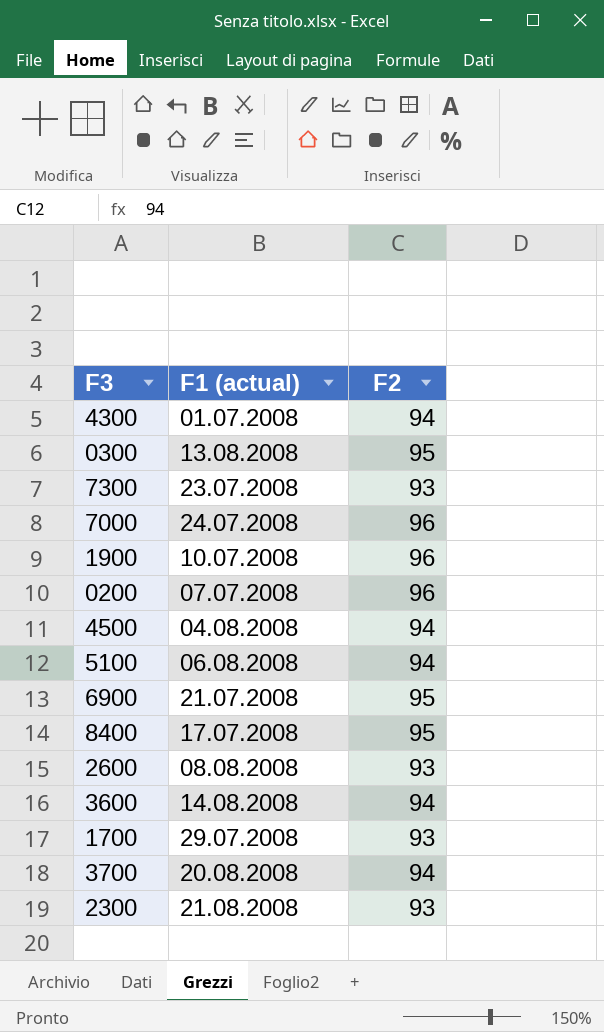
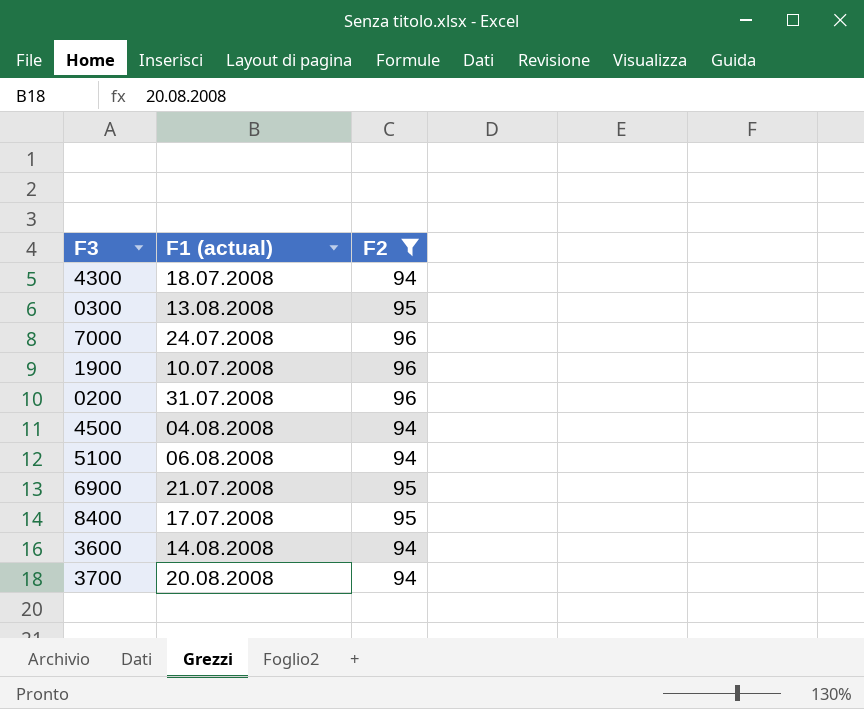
filter: none -> F2 != 93
4300 | F1 (actual): 01.07.2008 -> 18.07.2008
0200 | F1 (actual): 07.07.2008 -> 31.07.2008

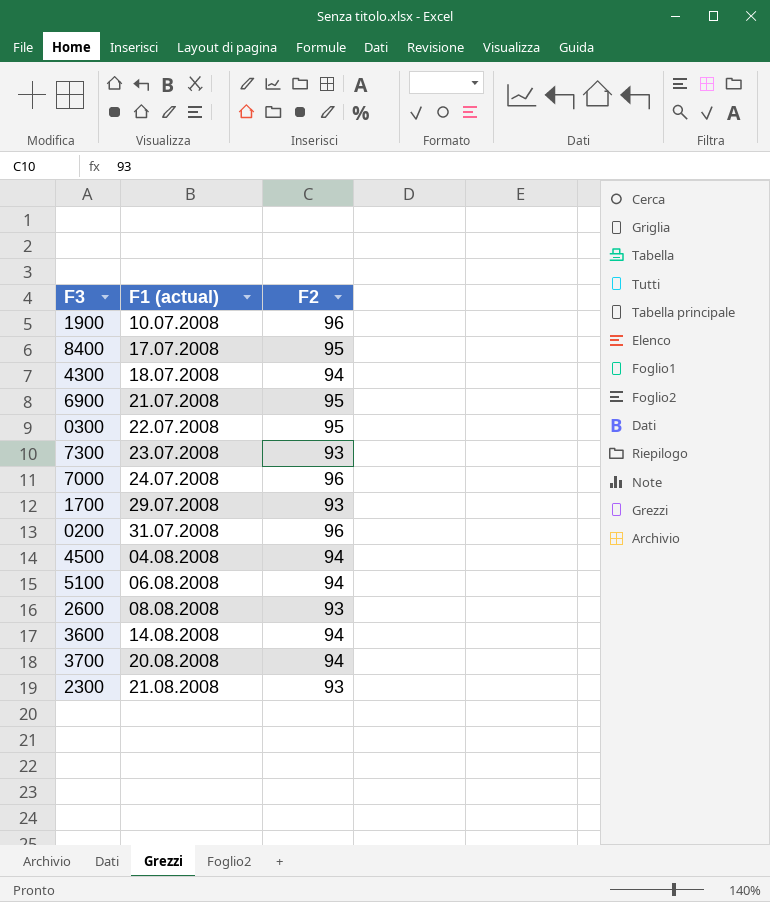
filter: F2 != 93 -> none
row order: none -> F1 (actual) ascending
0300 | F1 (actual): 13.08.2008 -> 22.07.2008

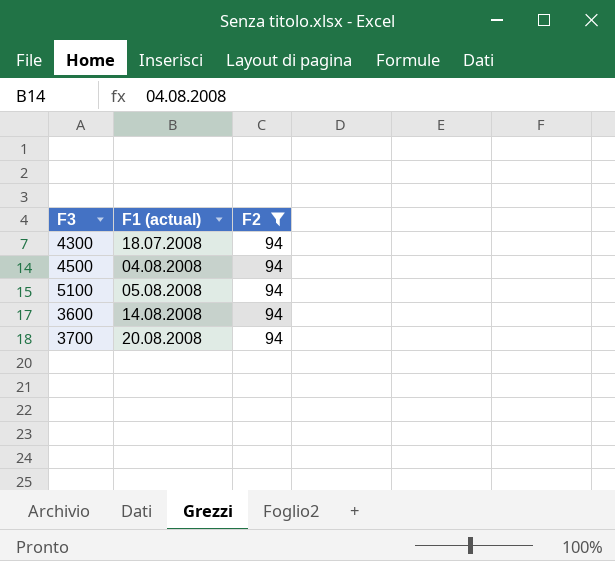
filter: none -> F2 = 94
5100 | F1 (actual): 06.08.2008 -> 05.08.2008

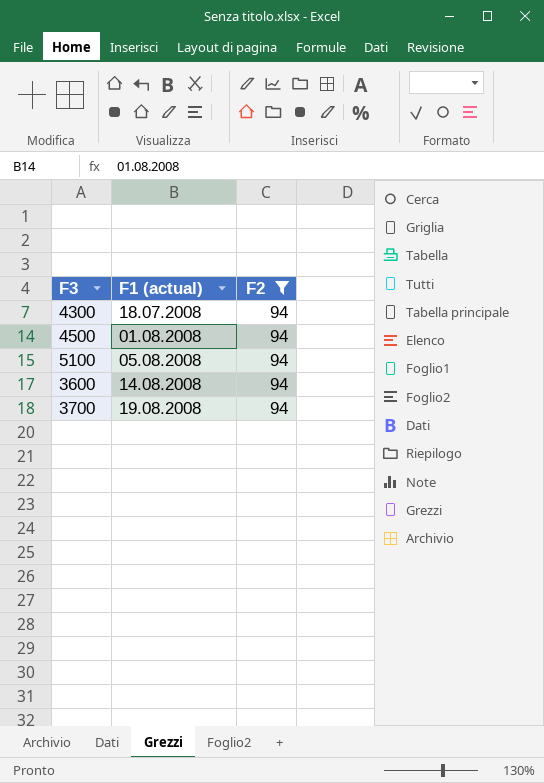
4500 | F1 (actual): 04.08.2008 -> 01.08.2008
3700 | F1 (actual): 20.08.2008 -> 19.08.2008

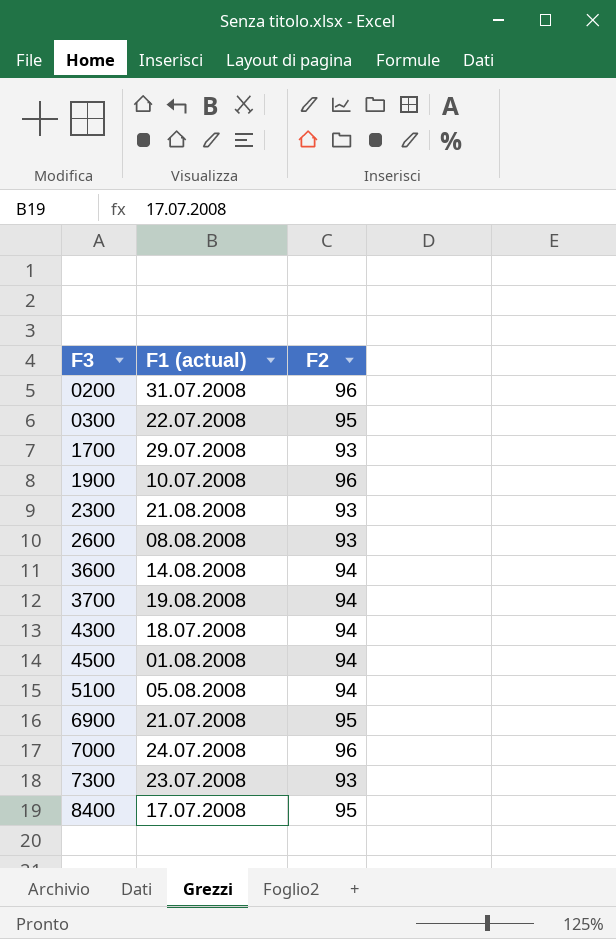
filter: F2 = 94 -> none
row order: F1 (actual) ascending -> F3 ascending

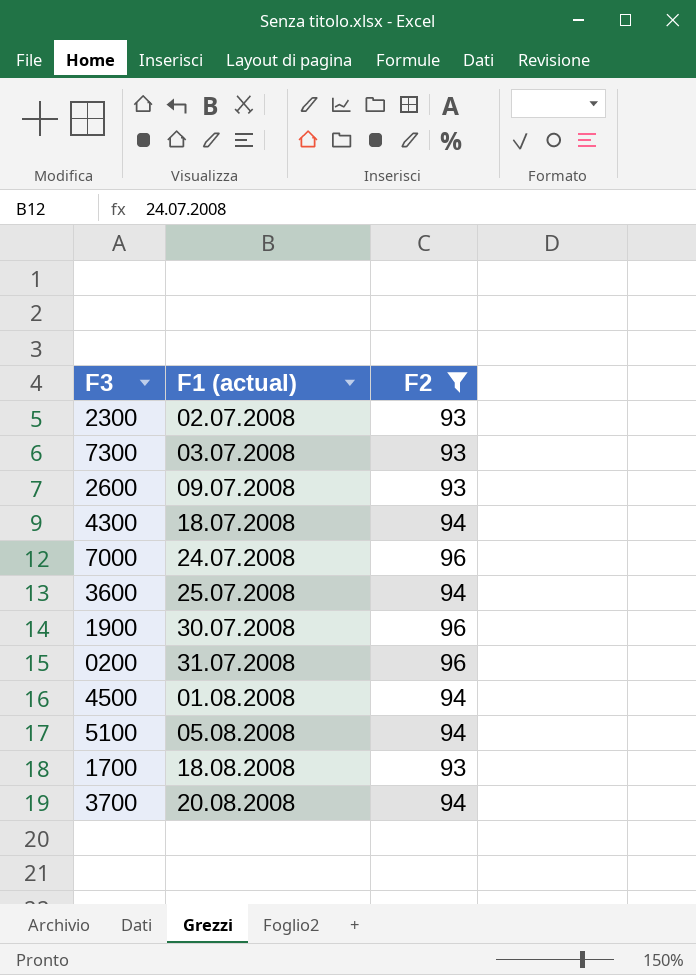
filter: none -> F2 != 95
row order: F3 ascending -> F1 (actual) ascending
2300 | F1 (actual): 21.08.2008 -> 02.07.2008
7300 | F1 (actual): 23.07.2008 -> 03.07.2008
2600 | F1 (actual): 08.08.2008 -> 09.07.2008
3600 | F1 (actual): 14.08.2008 -> 25.07.2008
1900 | F1 (actual): 10.07.2008 -> 30.07.2008
1700 | F1 (actual): 29.07.2008 -> 18.08.2008
3700 | F1 (actual): 19.08.2008 -> 20.08.2008

